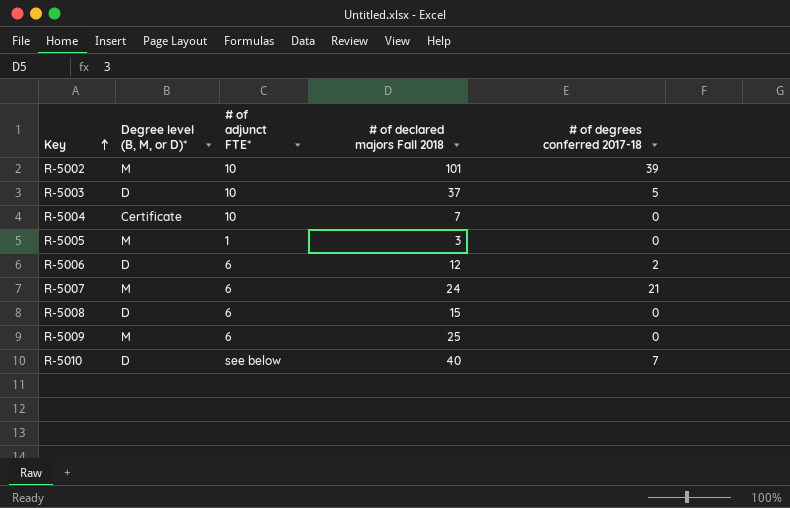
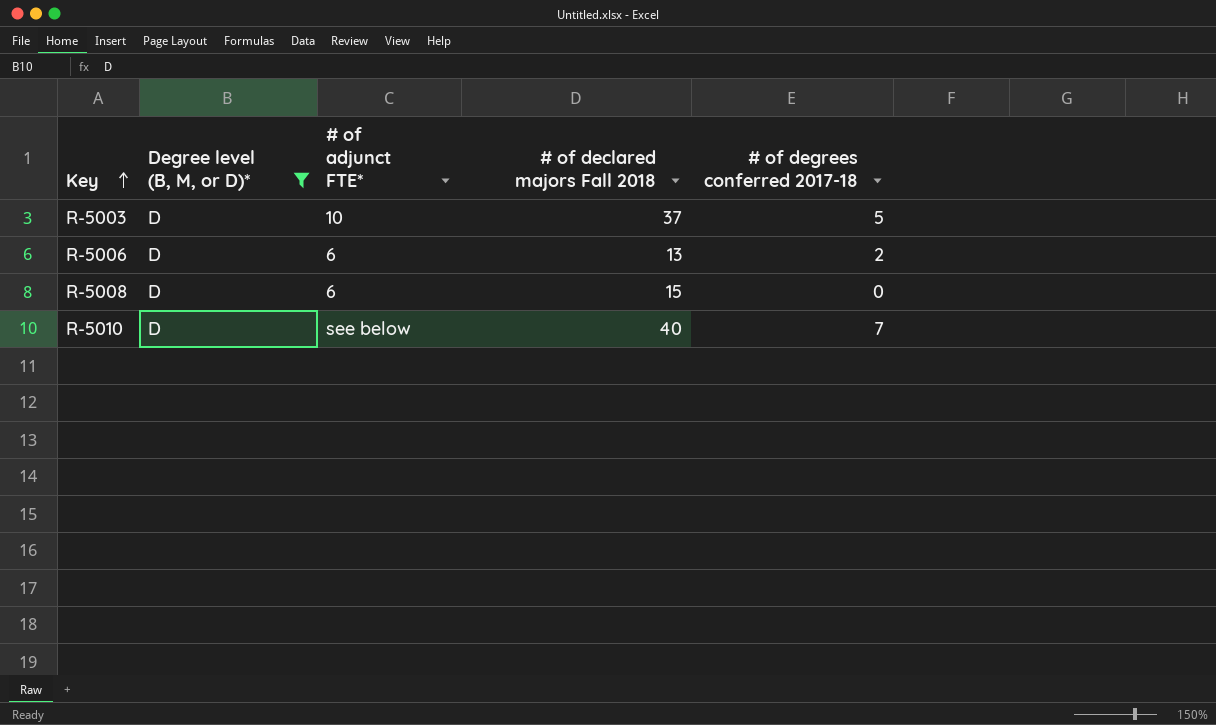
filter: none -> Degree level (B, M, or D)* = D
R-5006 | # of declared majors Fall 2018: 12 -> 13

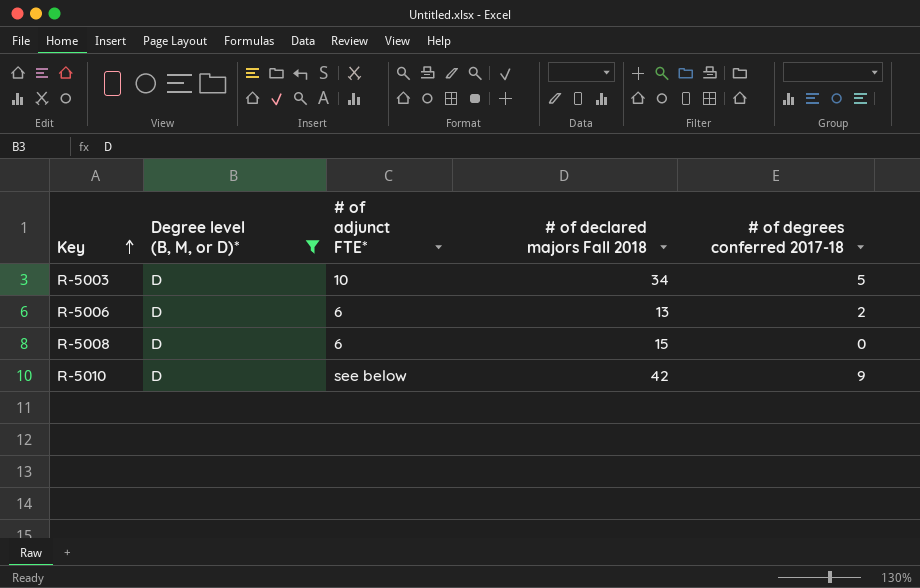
R-5003 | # of declared majors Fall 2018: 37 -> 34
R-5010 | # of declared majors Fall 2018: 40 -> 42
R-5010 | # of degrees conferred 2017-18: 7 -> 9

